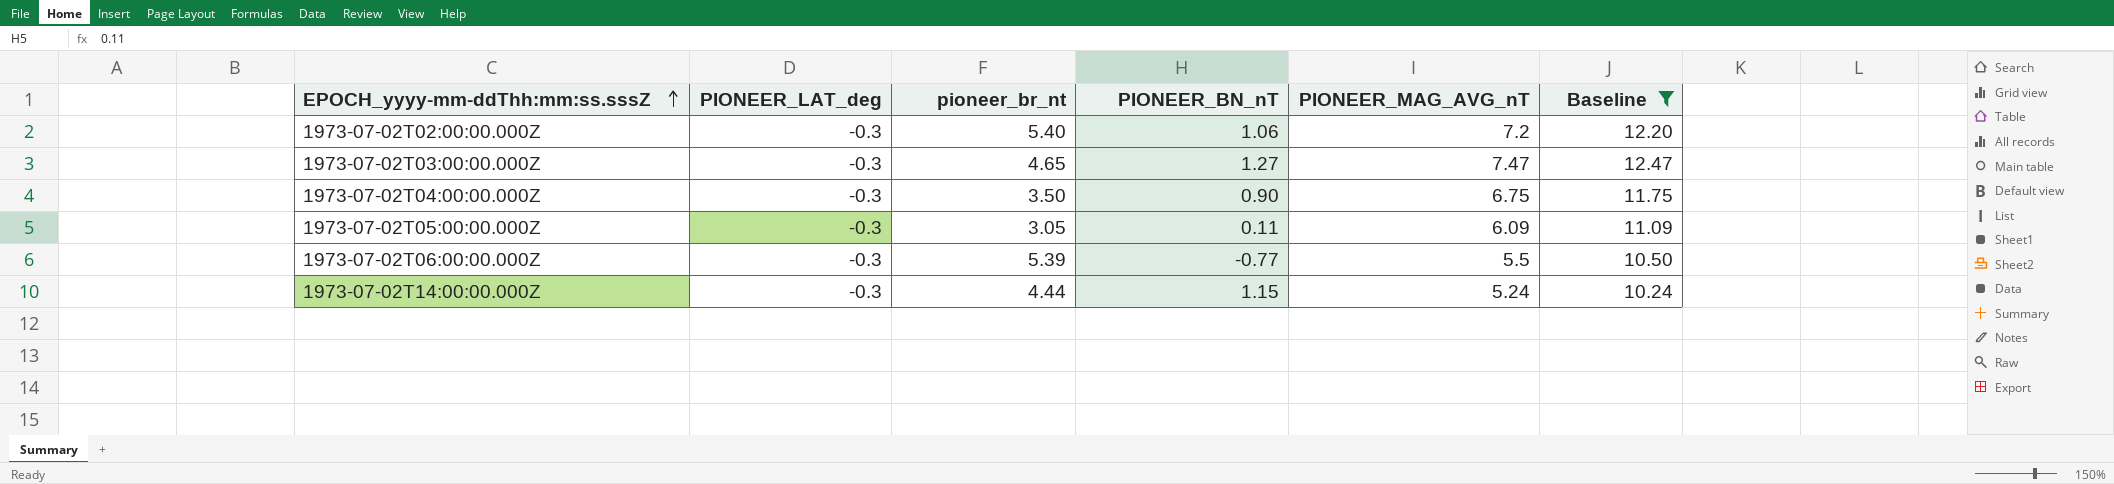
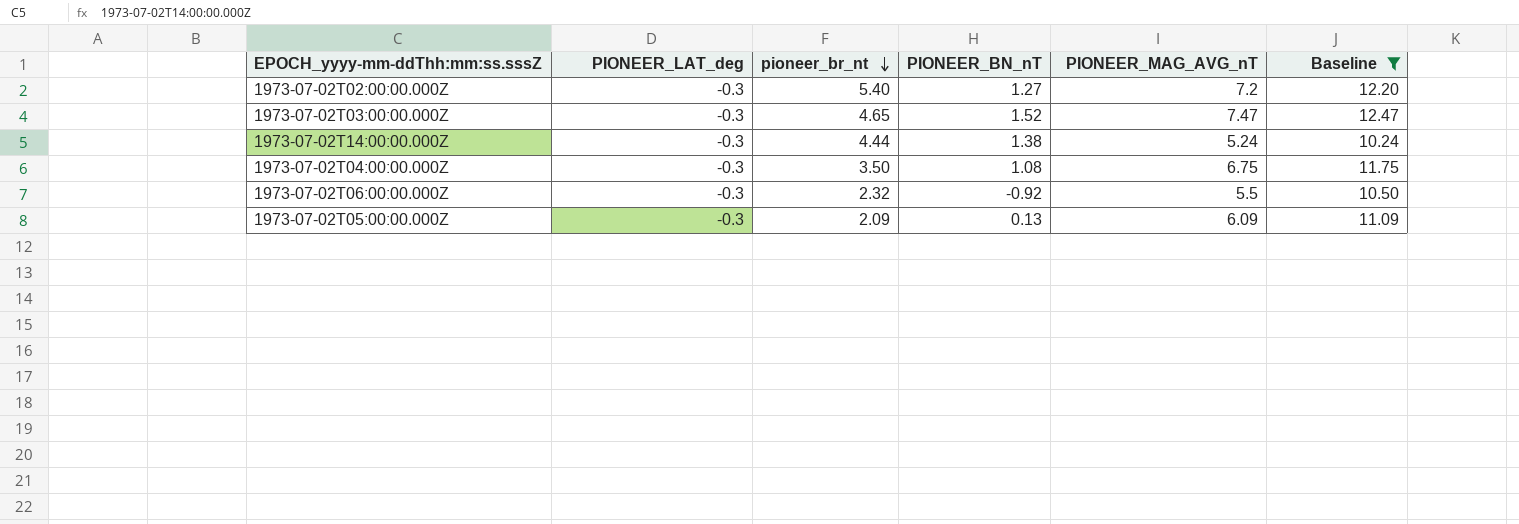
row order: EPOCH_yyyy-mm-ddThh:mm:ss.sssZ ascending -> pioneer_br_nt descending
1973-07-02T02:00:00.000Z | PIONEER_BN_nT: 1.06 -> 1.27
1973-07-02T03:00:00.000Z | PIONEER_BN_nT: 1.27 -> 1.52
1973-07-02T14:00:00.000Z | PIONEER_BN_nT: 1.15 -> 1.38
1973-07-02T04:00:00.000Z | PIONEER_BN_nT: 0.90 -> 1.08
1973-07-02T06:00:00.000Z | pioneer_br_nt: 5.39 -> 2.32
1973-07-02T06:00:00.000Z | PIONEER_BN_nT: -0.77 -> -0.92
1973-07-02T05:00:00.000Z | pioneer_br_nt: 3.05 -> 2.09
1973-07-02T05:00:00.000Z | PIONEER_BN_nT: 0.11 -> 0.13

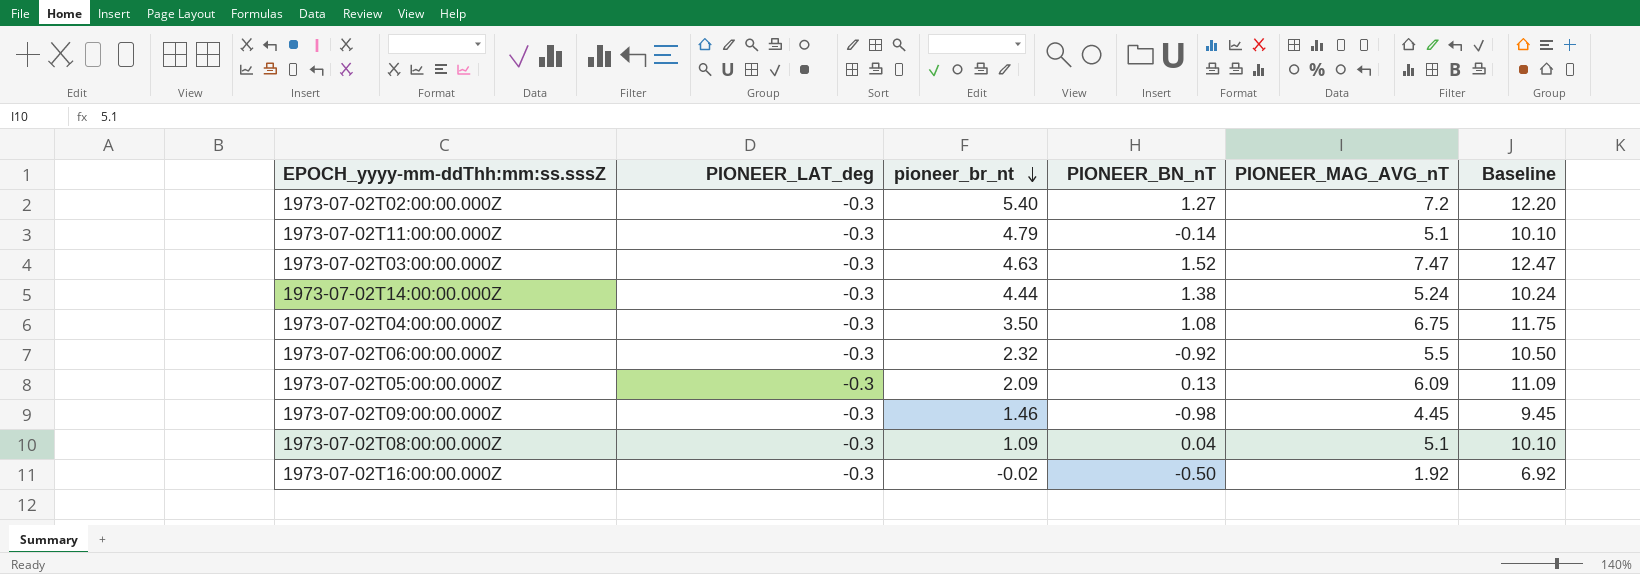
filter: Baseline >= 10.24 -> none
1973-07-02T03:00:00.000Z | pioneer_br_nt: 4.65 -> 4.63

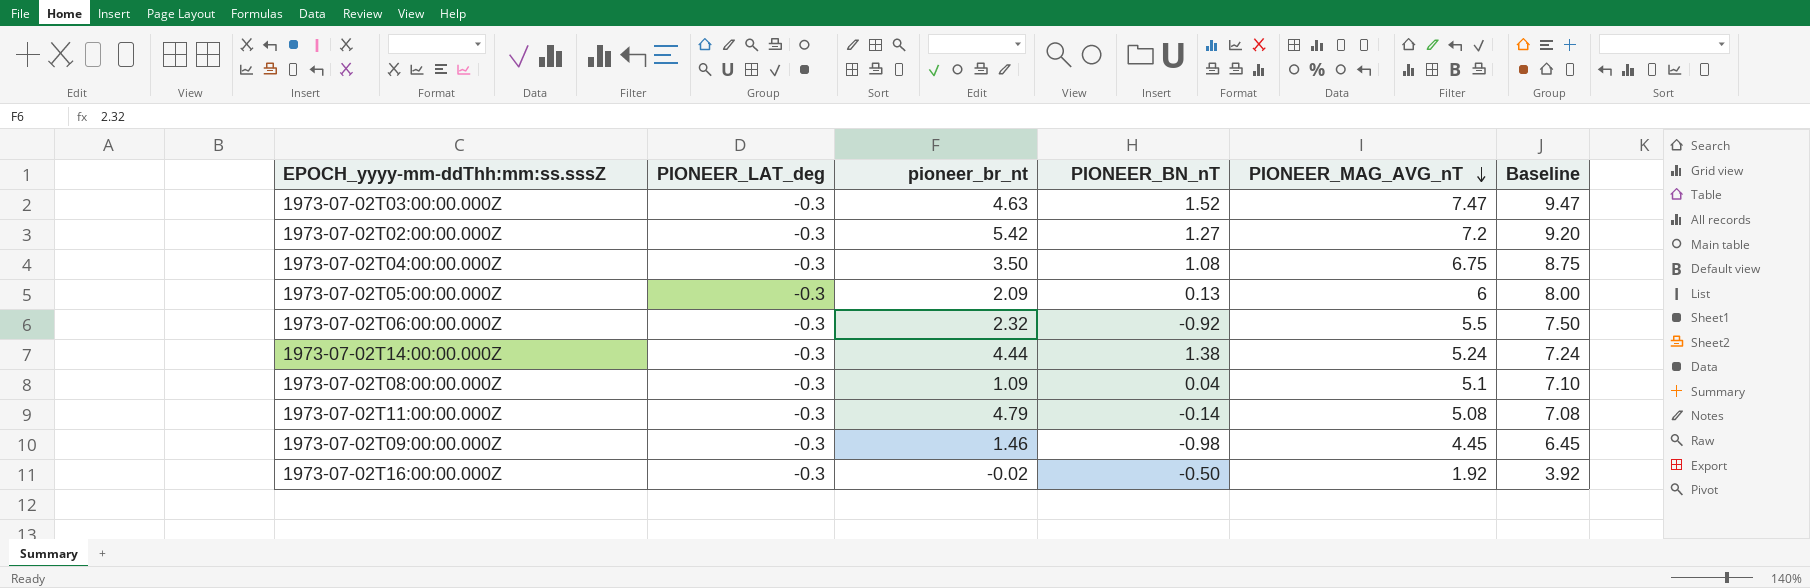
row order: pioneer_br_nt descending -> PIONEER_MAG_AVG_nT descending
column Baseline | formula: [PIONEER_MAG_AVG_nT] + 5 -> [PIONEER_MAG_AVG_nT] + 2
1973-07-02T02:00:00.000Z | pioneer_br_nt: 5.40 -> 5.42
1973-07-02T05:00:00.000Z | PIONEER_MAG_AVG_nT: 6.09 -> 6
1973-07-02T11:00:00.000Z | PIONEER_MAG_AVG_nT: 5.1 -> 5.08

